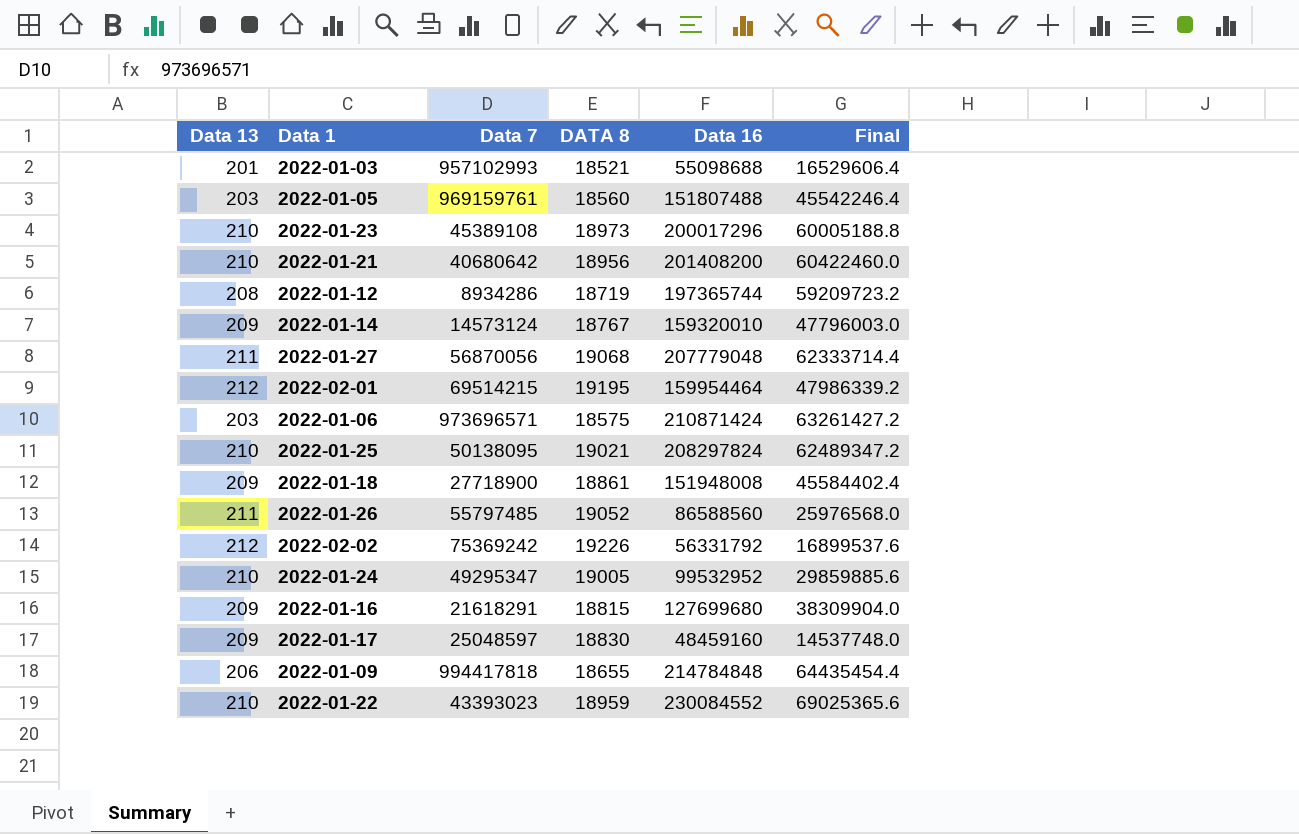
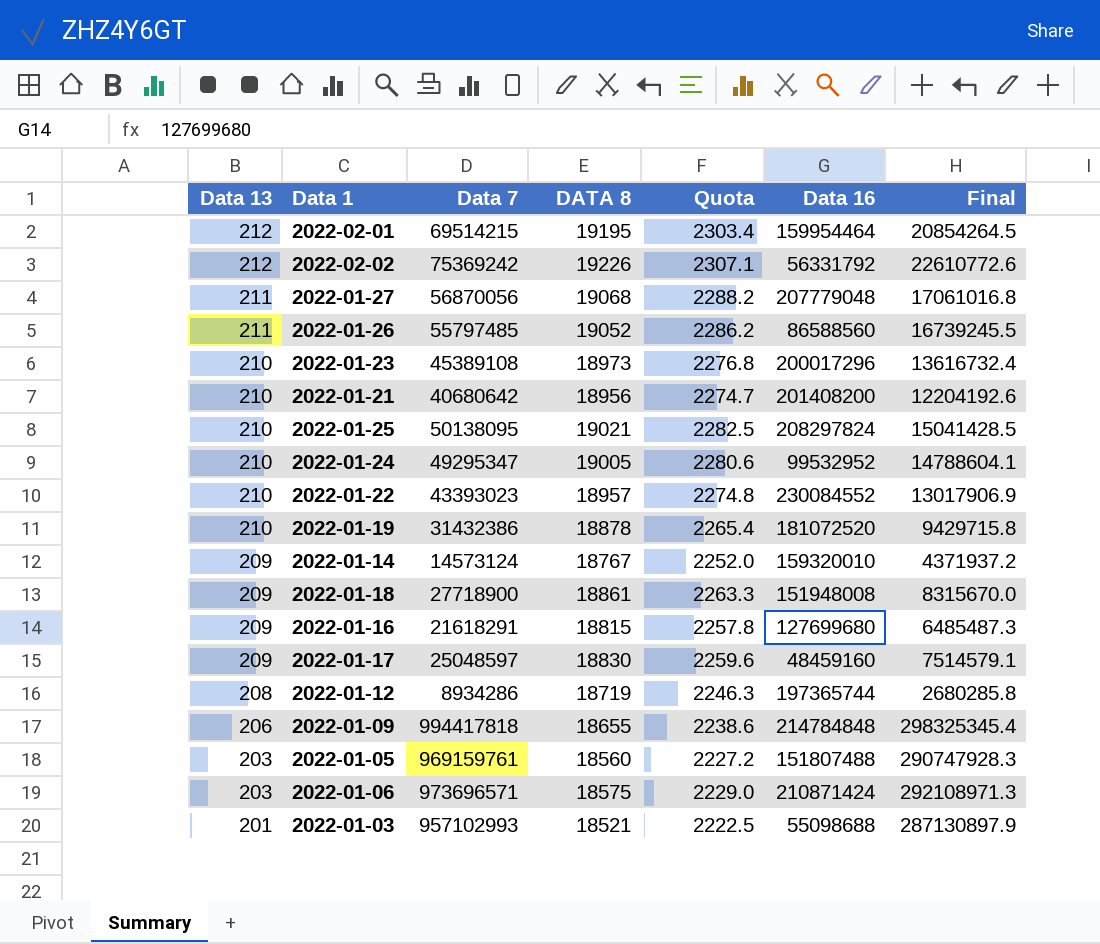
row order: none -> Data 13 descending
column Quota | formula: none -> [DATA 8] * 0.12
column Final | formula: [Data 16] * 0.3 -> [Data 7] * 0.3
2022-01-22 | DATA 8: 18959 -> 18957
row 2022-01-19: none -> 210 | 31432386 | 18878 | 2265.4 | 181072520 | 9429715.8

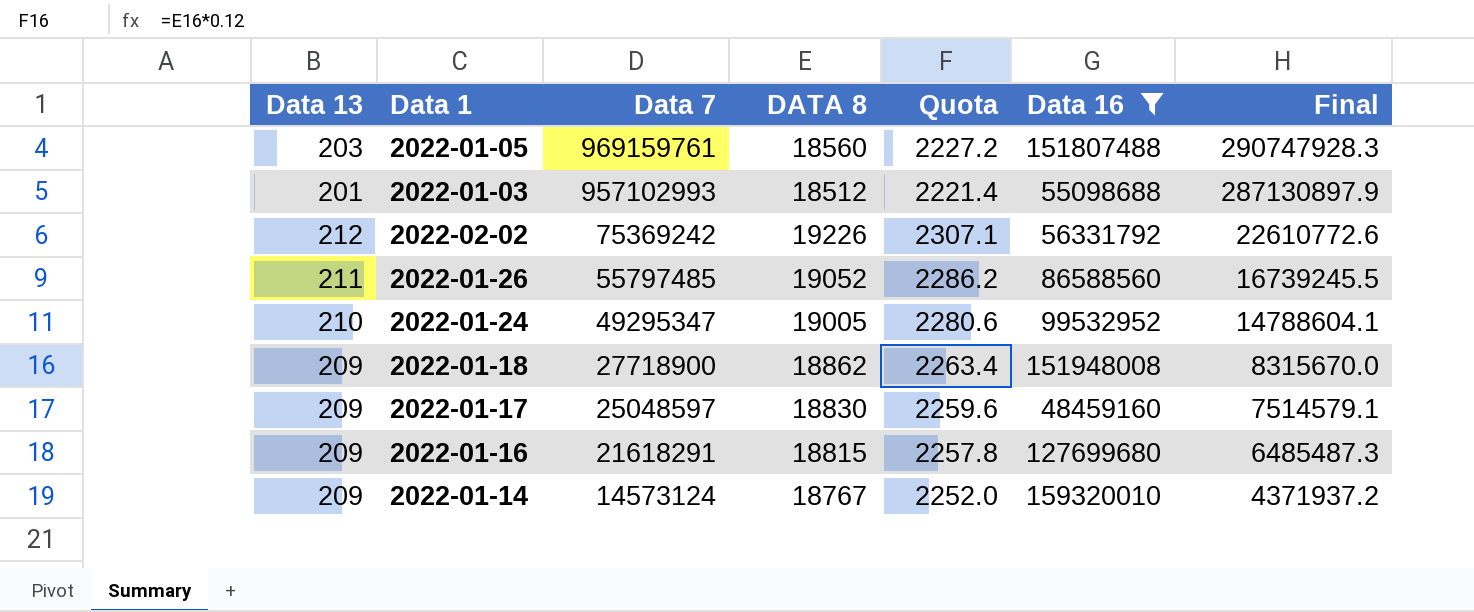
filter: none -> Data 16 <= 159320010
row order: Data 13 descending -> Data 7 descending
2022-01-03 | DATA 8: 18521 -> 18512
2022-01-03 | Quota: 2222.5 -> 2221.4
2022-01-18 | DATA 8: 18861 -> 18862
2022-01-18 | Quota: 2263.3 -> 2263.4

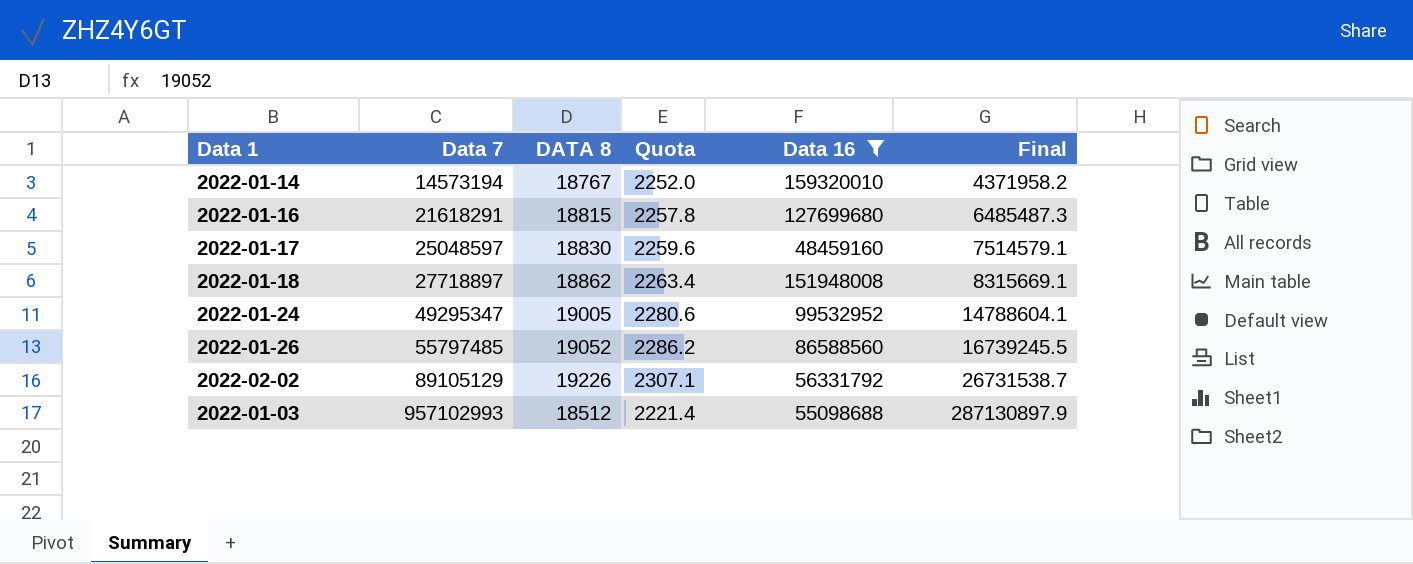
row order: Data 7 descending -> Data 7 ascending
column Data 13 | position: 1 -> none
row 2022-01-05: 203 | 969159761 | 18560 | 2227.2 | 151807488 | 290747928.3 -> none
2022-01-14 | Data 7: 14573124 -> 14573194
2022-01-14 | Final: 4371937.2 -> 4371958.2
2022-01-18 | Data 7: 27718900 -> 27718897
2022-01-18 | Final: 8315670.0 -> 8315669.1
2022-02-02 | Data 7: 75369242 -> 89105129
2022-02-02 | Final: 22610772.6 -> 26731538.7

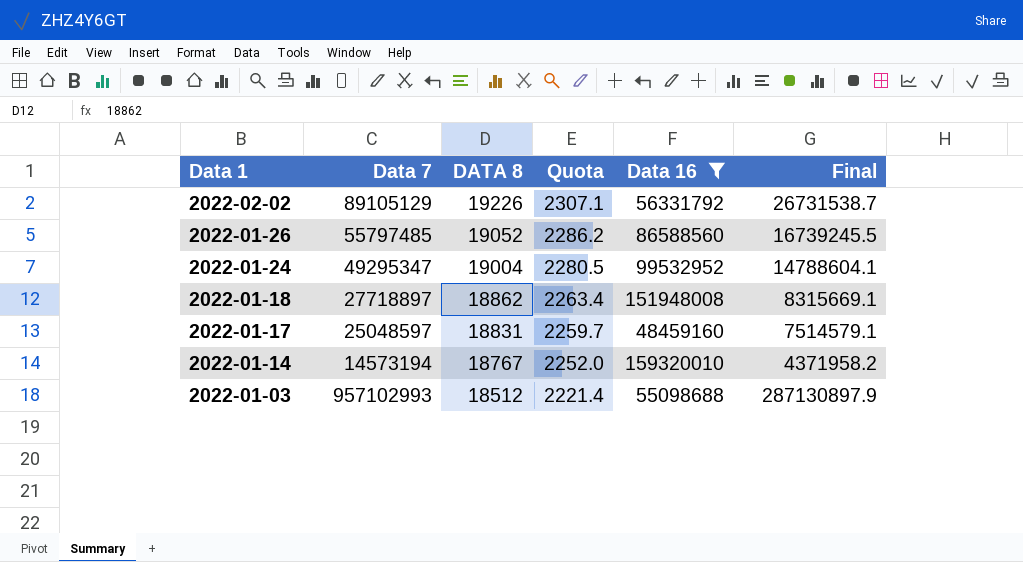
row order: Data 7 ascending -> Data 1 descending
row 2022-01-16: 21618291 | 18815 | 2257.8 | 127699680 | 6485487.3 -> none
2022-01-24 | DATA 8: 19005 -> 19004
2022-01-24 | Quota: 2280.6 -> 2280.5
2022-01-17 | DATA 8: 18830 -> 18831
2022-01-17 | Quota: 2259.6 -> 2259.7

